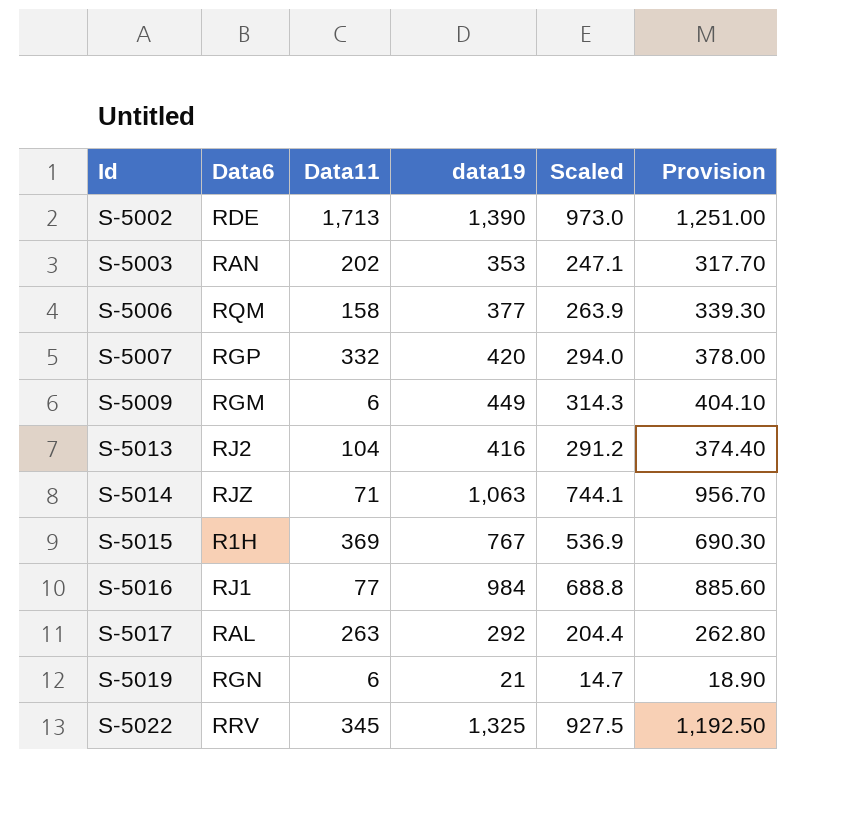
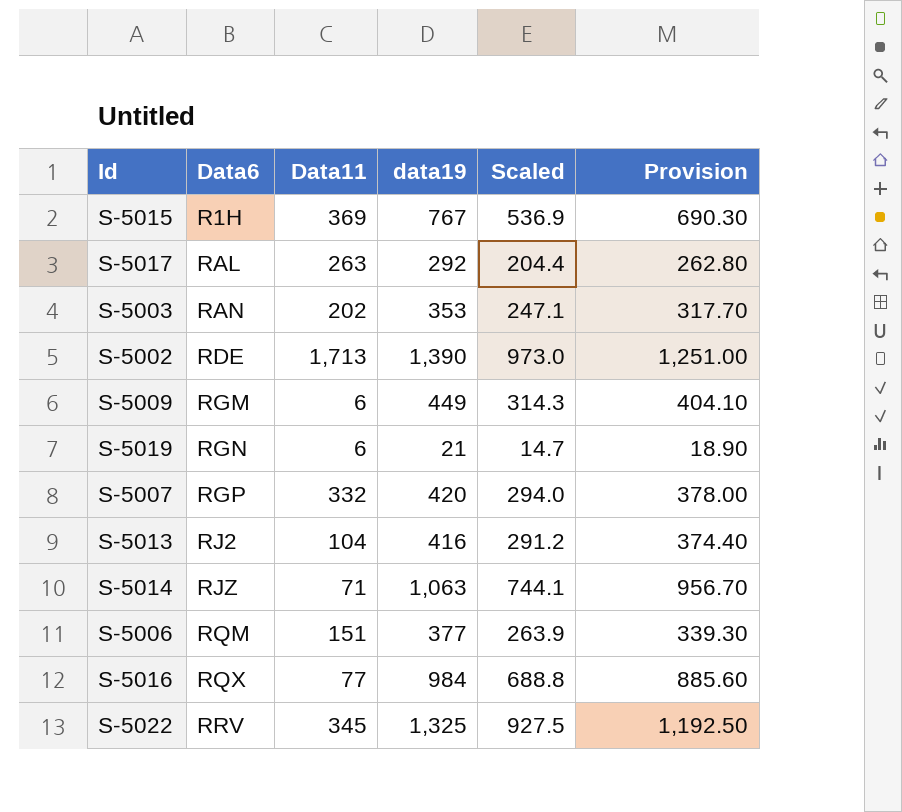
row order: Id ascending -> Data6 ascending
S-5006 | Data11: 158 -> 151
S-5016 | Data6: RJ1 -> RQX

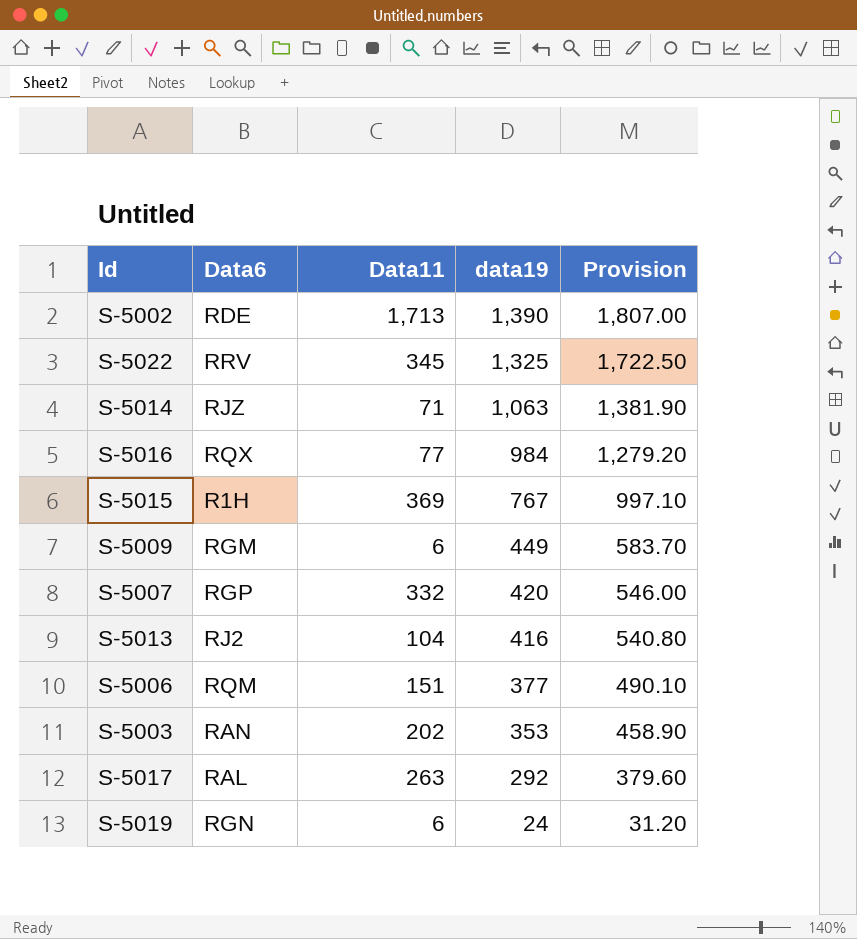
row order: Data6 ascending -> data19 descending
column Scaled | formula: [data19] * 0.7 -> none
column Provision | formula: [data19] * 0.9 -> [data19] * 1.3
S-5019 | data19: 21 -> 24

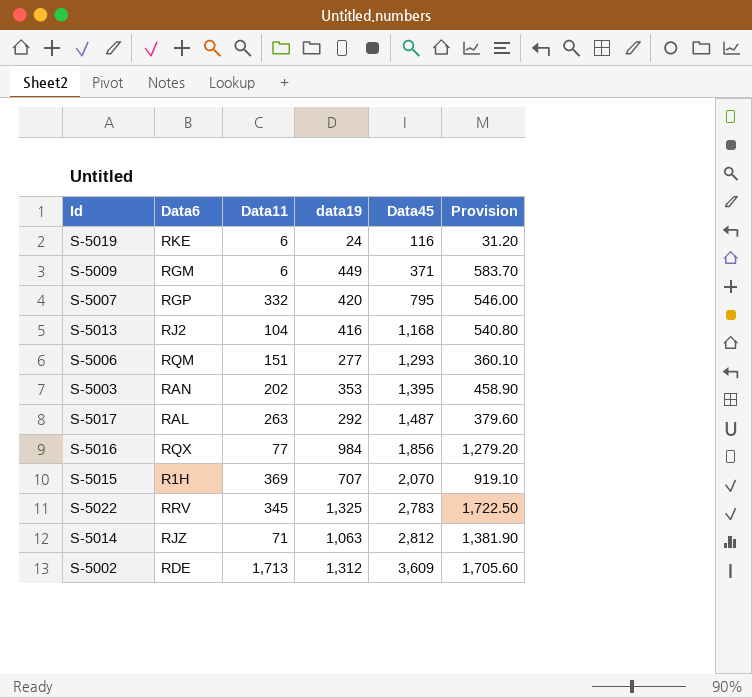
row order: data19 descending -> Data45 ascending
column Data45 | position: none -> 5
S-5019 | Data6: RGN -> RKE
S-5006 | data19: 377 -> 277
S-5006 | Provision: 490.10 -> 360.10
S-5015 | data19: 767 -> 707
S-5015 | Provision: 997.10 -> 919.10
S-5002 | data19: 1,390 -> 1,312
S-5002 | Provision: 1,807.00 -> 1,705.60

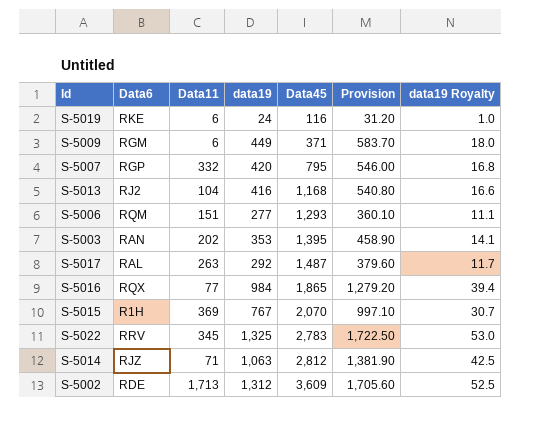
column data19 Royalty | formula: none -> [data19] * 0.04
S-5016 | Data45: 1,856 -> 1,865
S-5015 | data19: 707 -> 767
S-5015 | Provision: 919.10 -> 997.10

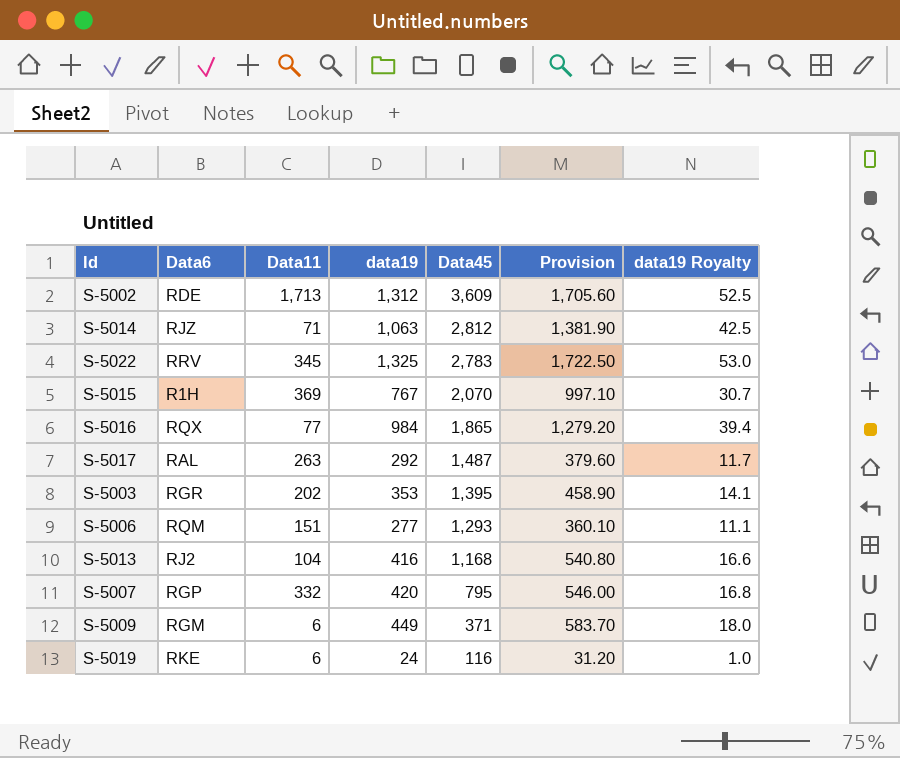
row order: Data45 ascending -> Data45 descending
S-5003 | Data6: RAN -> RGR

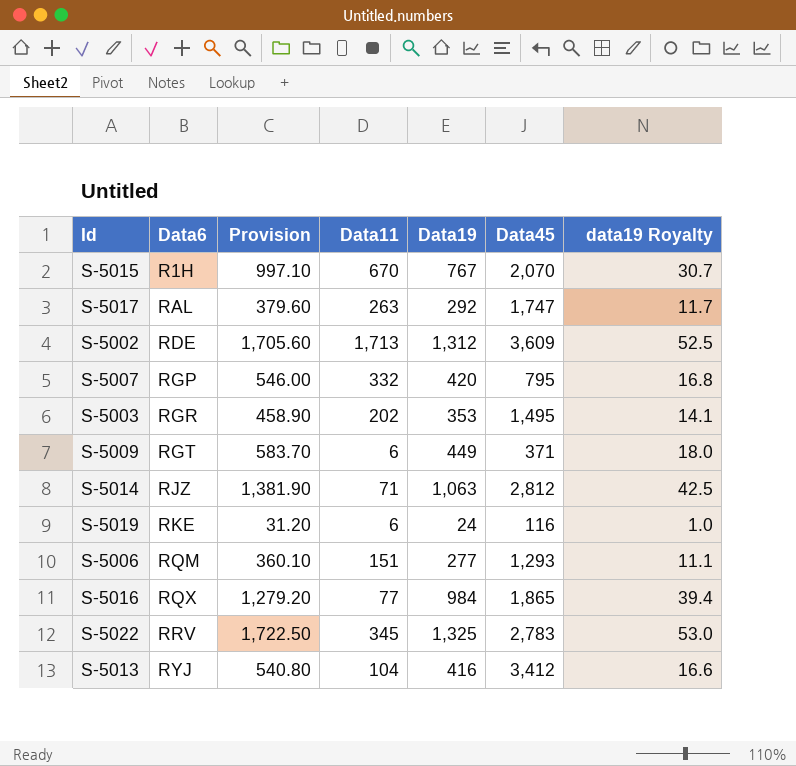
row order: Data45 descending -> Data6 ascending
column Provision | position: 6 -> 3
column name: data19 -> Data19
S-5015 | Data11: 369 -> 670
S-5017 | Data45: 1,487 -> 1,747
S-5003 | Data45: 1,395 -> 1,495
S-5009 | Data6: RGM -> RGT
S-5013 | Data6: RJ2 -> RYJ
S-5013 | Data45: 1,168 -> 3,412

